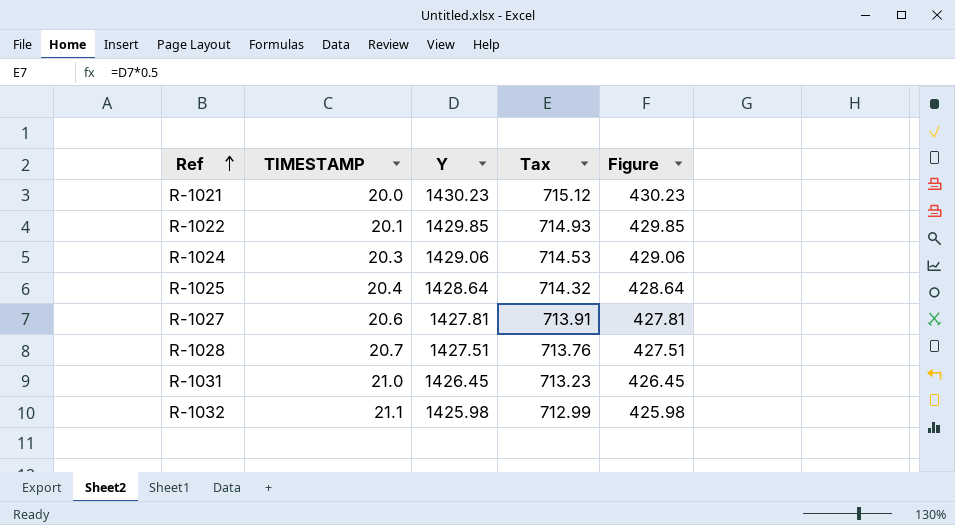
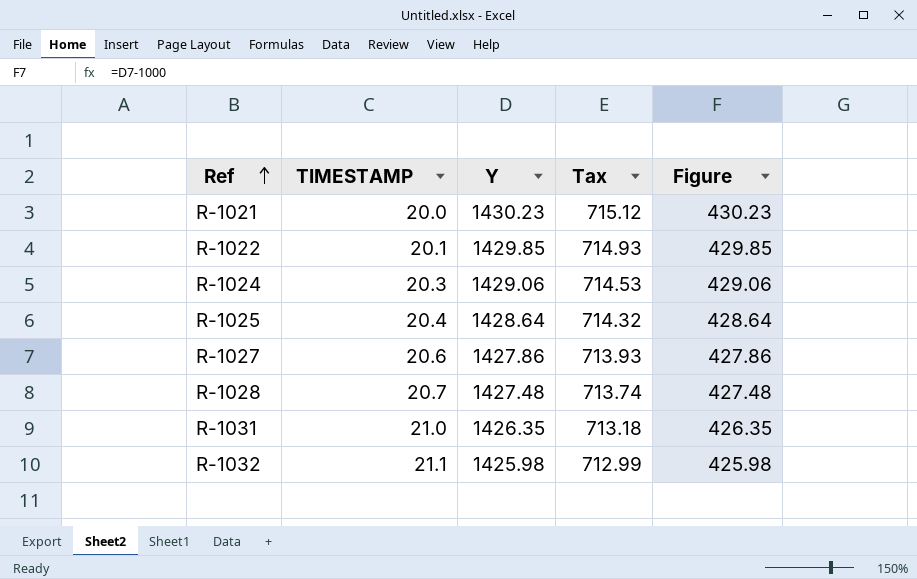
R-1027 | Y: 1427.81 -> 1427.86
R-1027 | Tax: 713.91 -> 713.93
R-1027 | Figure: 427.81 -> 427.86
R-1028 | Y: 1427.51 -> 1427.48
R-1028 | Tax: 713.76 -> 713.74
R-1028 | Figure: 427.51 -> 427.48
R-1031 | Y: 1426.45 -> 1426.35
R-1031 | Tax: 713.23 -> 713.18
R-1031 | Figure: 426.45 -> 426.35

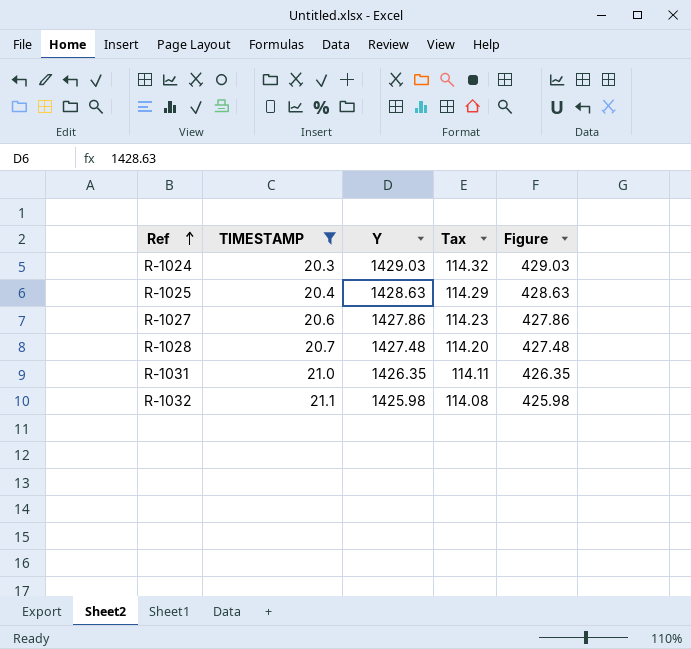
filter: none -> TIMESTAMP >= 20.3
column Tax | formula: [Y] * 0.5 -> [Y] * 0.08
R-1024 | Y: 1429.06 -> 1429.03
R-1024 | Figure: 429.06 -> 429.03
R-1025 | Y: 1428.64 -> 1428.63
R-1025 | Figure: 428.64 -> 428.63

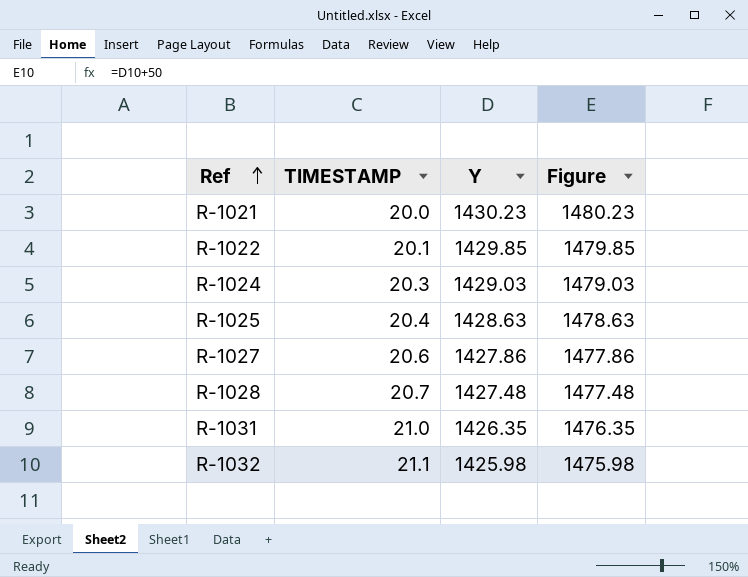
filter: TIMESTAMP >= 20.3 -> none
column Tax | formula: [Y] * 0.08 -> none
column Figure | formula: [Y] - 1000 -> [Y] + 50

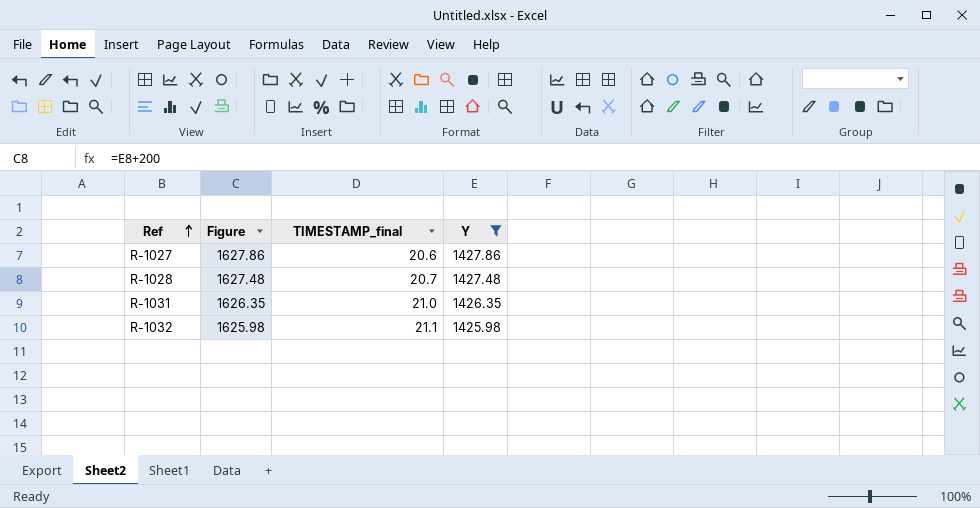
filter: none -> Y <= 1427.86
column Figure | formula: [Y] + 50 -> [Y] + 200
column Figure | position: 4 -> 2
column name: TIMESTAMP -> TIMESTAMP_final

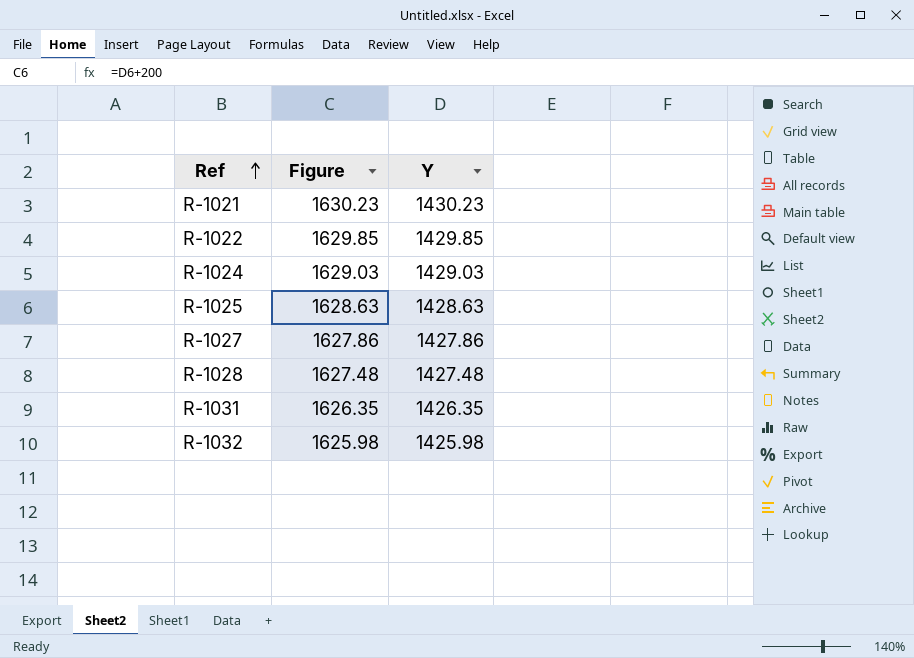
filter: Y <= 1427.86 -> none
column TIMESTAMP_final | position: 3 -> none

